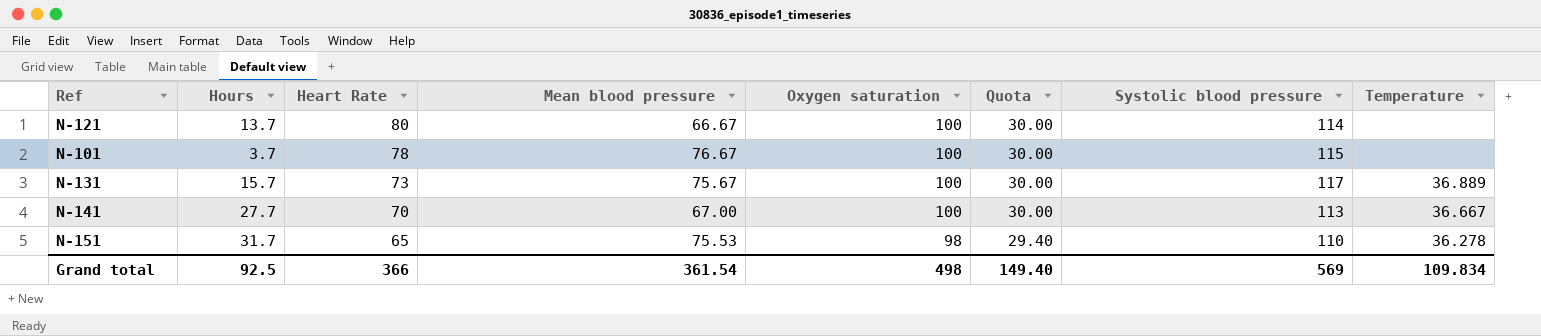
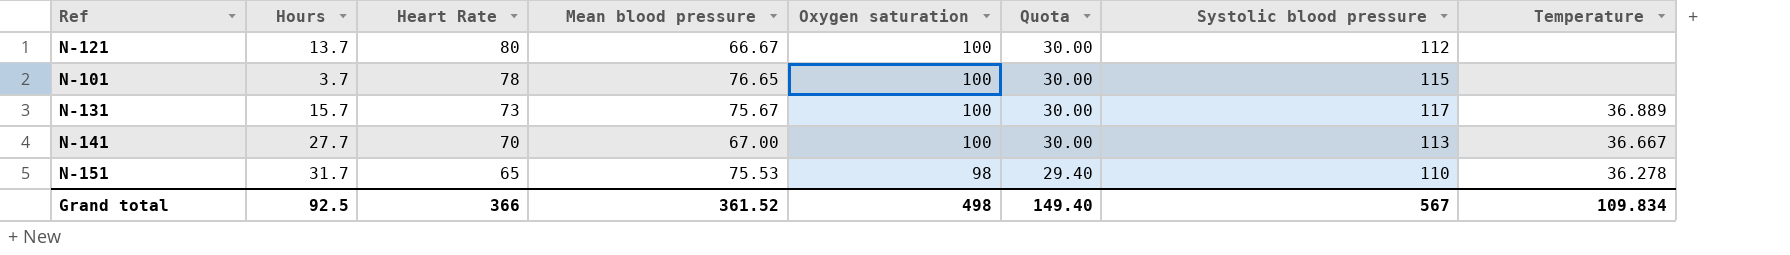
N-121 | Systolic blood pressure: 114 -> 112
N-101 | Mean blood pressure: 76.67 -> 76.65
Grand total | Mean blood pressure: 361.54 -> 361.52
Grand total | Systolic blood pressure: 569 -> 567

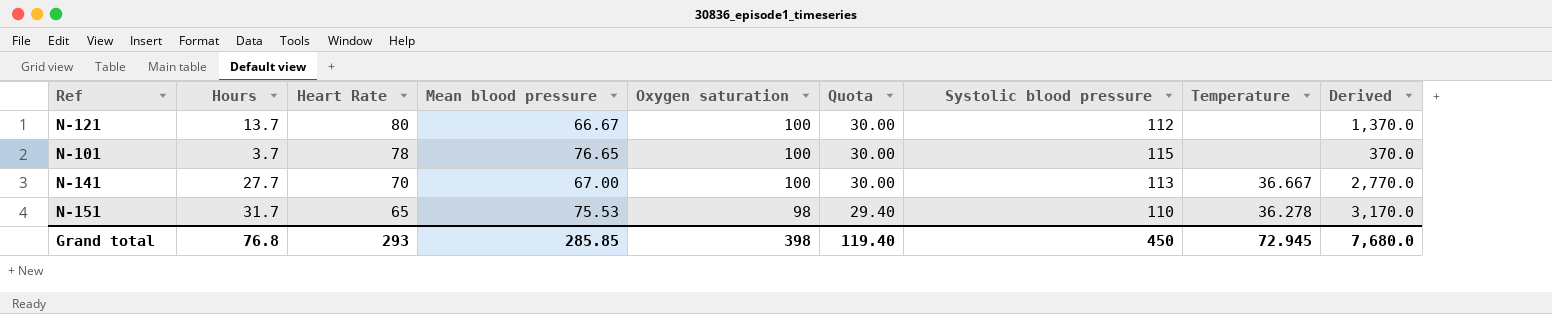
column Derived | formula: none -> [Hours] * 100
row N-131: 15.7 | 73 | 75.67 | 100 | 30.00 | 117 | 36.889 -> none
Grand total | Hours: 92.5 -> 76.8
Grand total | Heart Rate: 366 -> 293
Grand total | Mean blood pressure: 361.52 -> 285.85
Grand total | Oxygen saturation: 498 -> 398
Grand total | Quota: 149.40 -> 119.40
Grand total | Systolic blood pressure: 567 -> 450
Grand total | Temperature: 109.834 -> 72.945

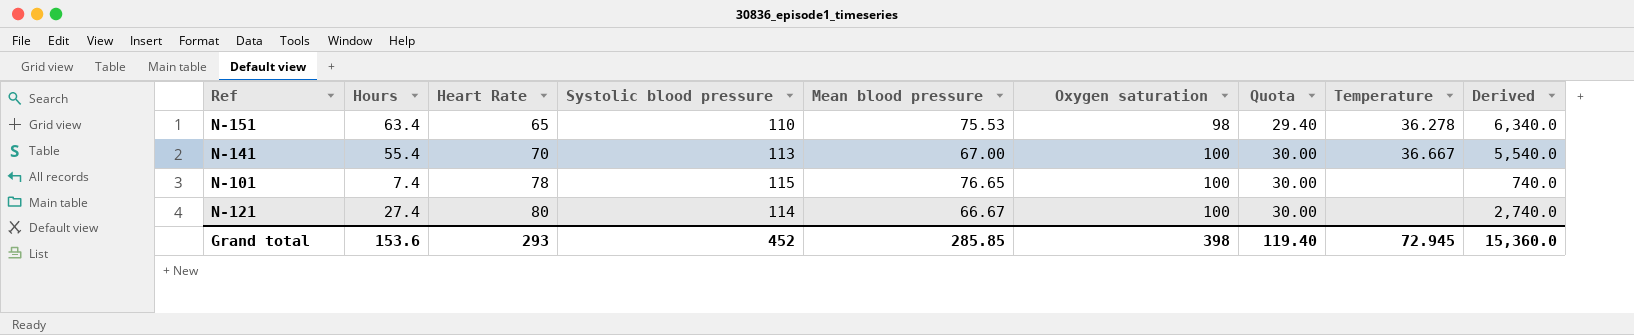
row order: Heart Rate descending -> Heart Rate ascending
column Systolic blood pressure | position: 7 -> 4
N-151 | Hours: 31.7 -> 63.4
N-151 | Derived: 3,170.0 -> 6,340.0
N-141 | Hours: 27.7 -> 55.4
N-141 | Derived: 2,770.0 -> 5,540.0
N-101 | Hours: 3.7 -> 7.4
N-101 | Derived: 370.0 -> 740.0
N-121 | Hours: 13.7 -> 27.4
N-121 | Systolic blood pressure: 112 -> 114
N-121 | Derived: 1,370.0 -> 2,740.0
Grand total | Hours: 76.8 -> 153.6
Grand total | Systolic blood pressure: 450 -> 452
Grand total | Derived: 7,680.0 -> 15,360.0

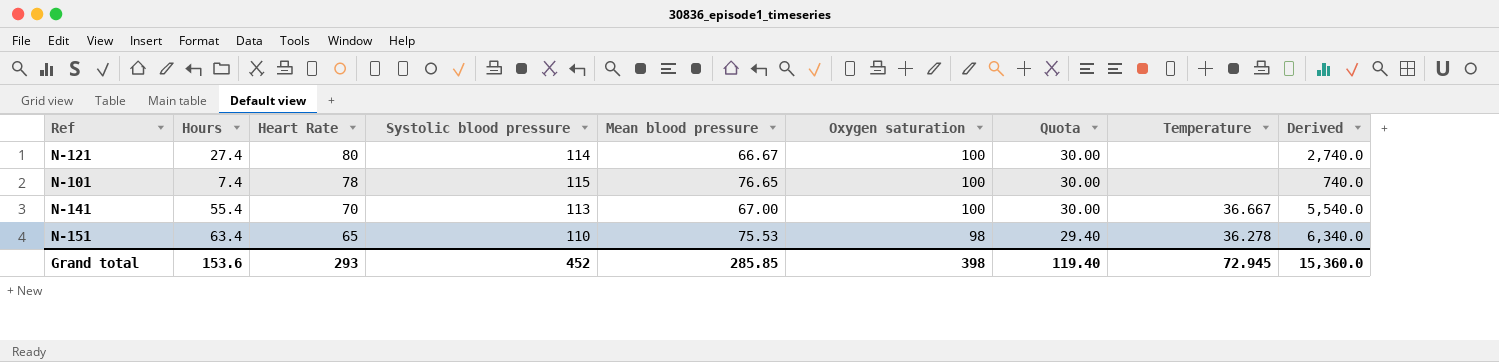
row order: Heart Rate ascending -> Heart Rate descending

